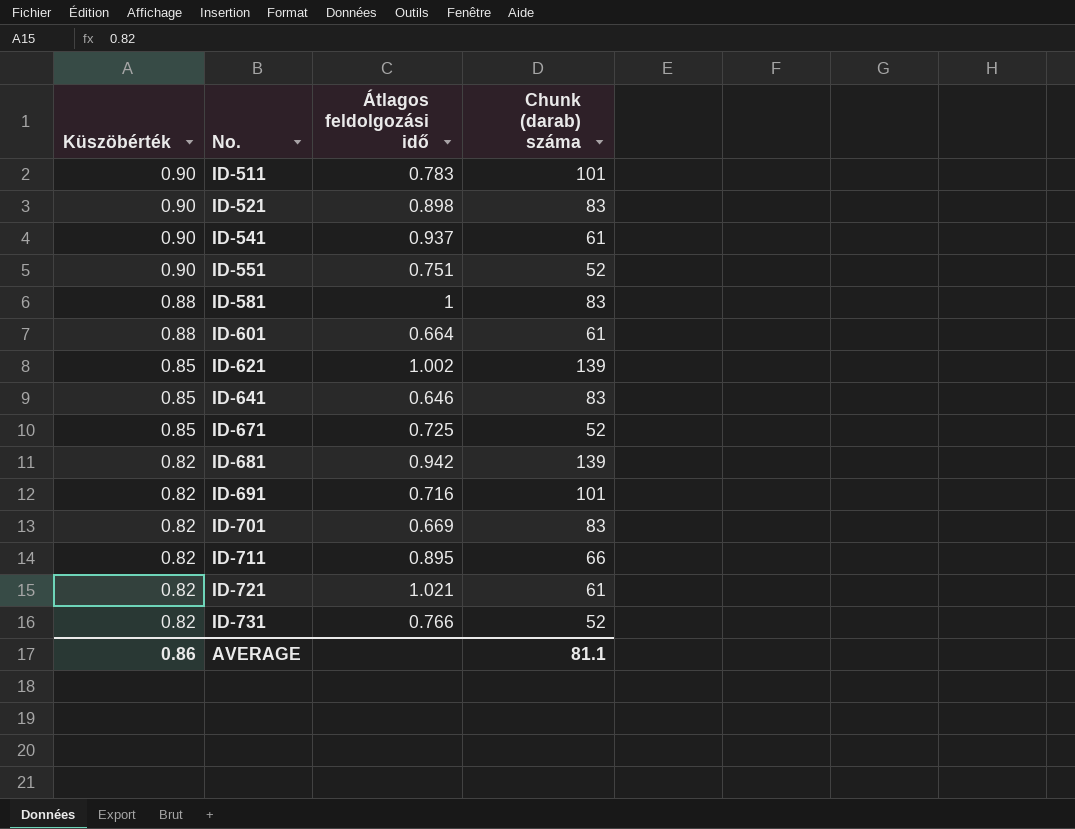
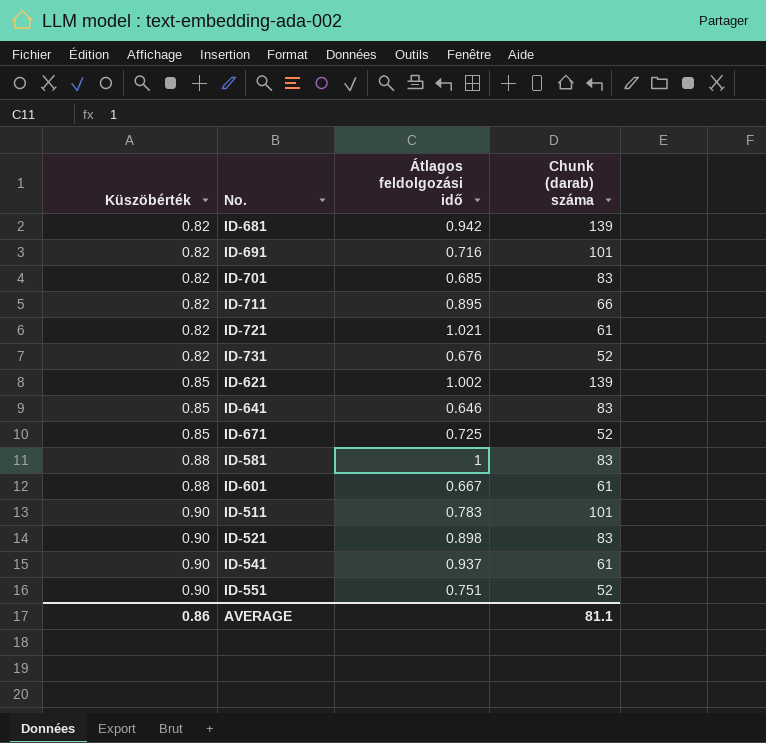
row order: Küszöbérték descending -> Küszöbérték ascending
ID-701 | Átlagos feldolgozási idő: 0.669 -> 0.685
ID-731 | Átlagos feldolgozási idő: 0.766 -> 0.676
ID-601 | Átlagos feldolgozási idő: 0.664 -> 0.667

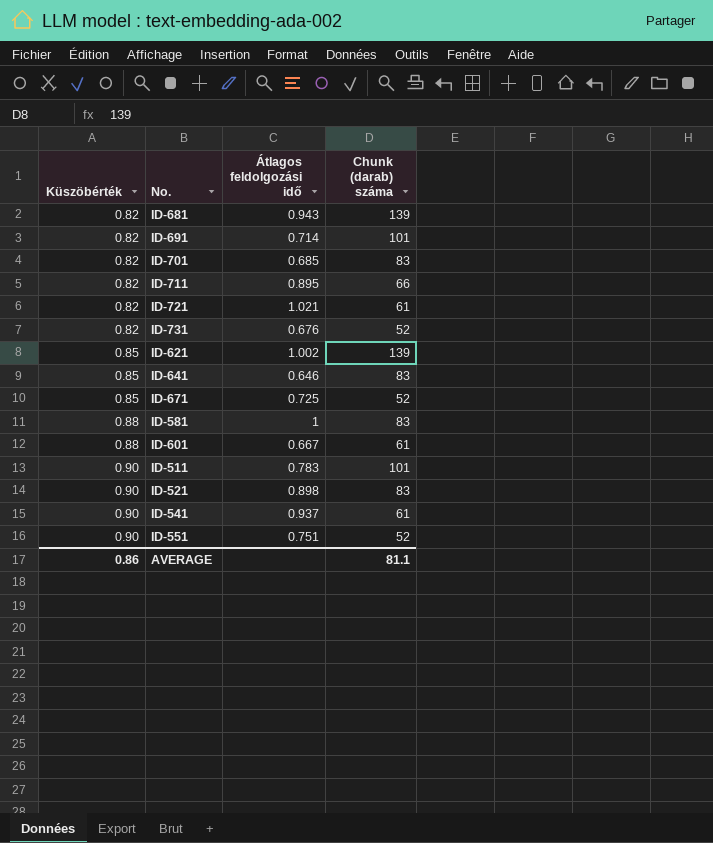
ID-681 | Átlagos feldolgozási idő: 0.942 -> 0.943
ID-691 | Átlagos feldolgozási idő: 0.716 -> 0.714

